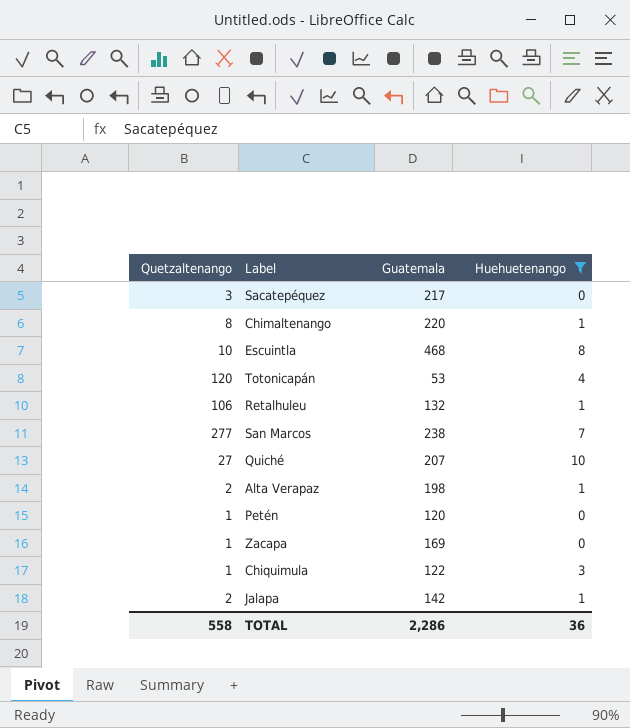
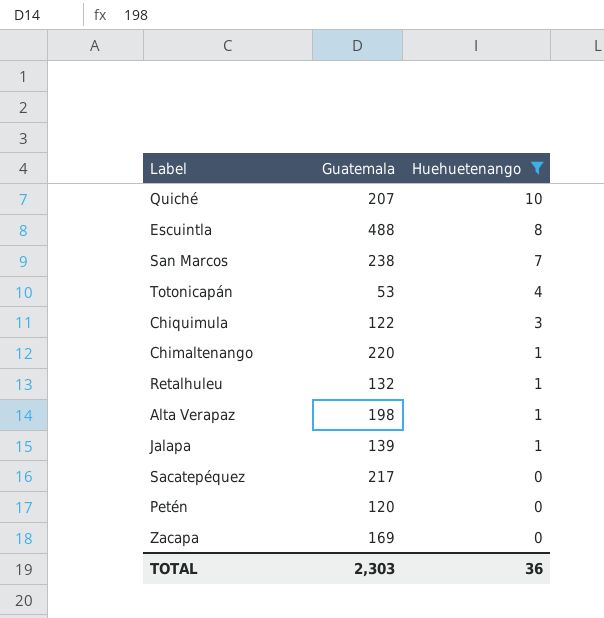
row order: none -> Huehuetenango descending
column Quetzaltenango | position: 1 -> none
Escuintla | Guatemala: 468 -> 488
Jalapa | Guatemala: 142 -> 139
TOTAL | Guatemala: 2,286 -> 2,303

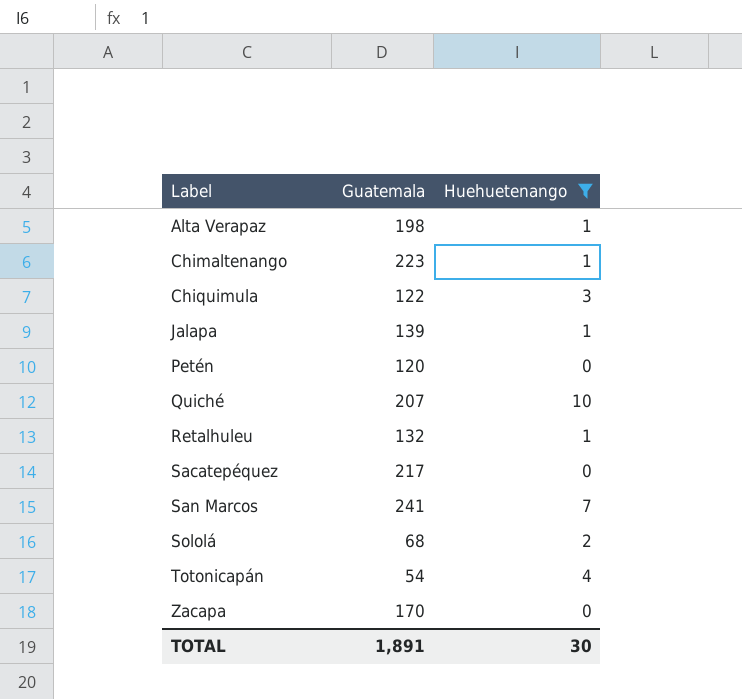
row order: Huehuetenango descending -> Label ascending
row Escuintla: 488 | 8 -> none
Chimaltenango | Guatemala: 220 -> 223
San Marcos | Guatemala: 238 -> 241
row Sololá: none -> 68 | 2
Totonicapán | Guatemala: 53 -> 54
Zacapa | Guatemala: 169 -> 170
TOTAL | Guatemala: 2,303 -> 1,891
TOTAL | Huehuetenango: 36 -> 30

